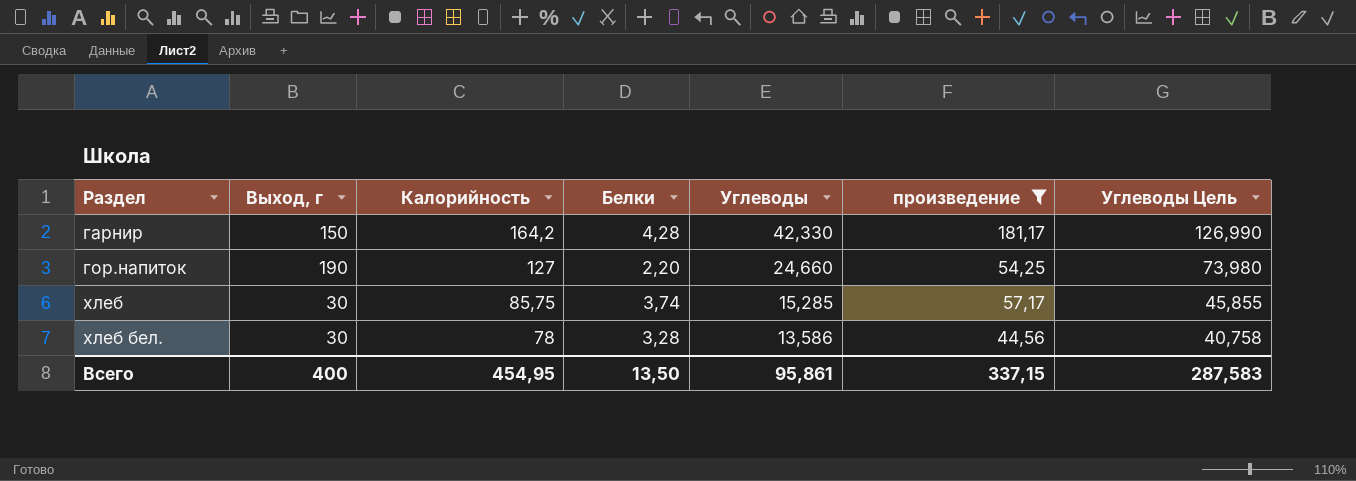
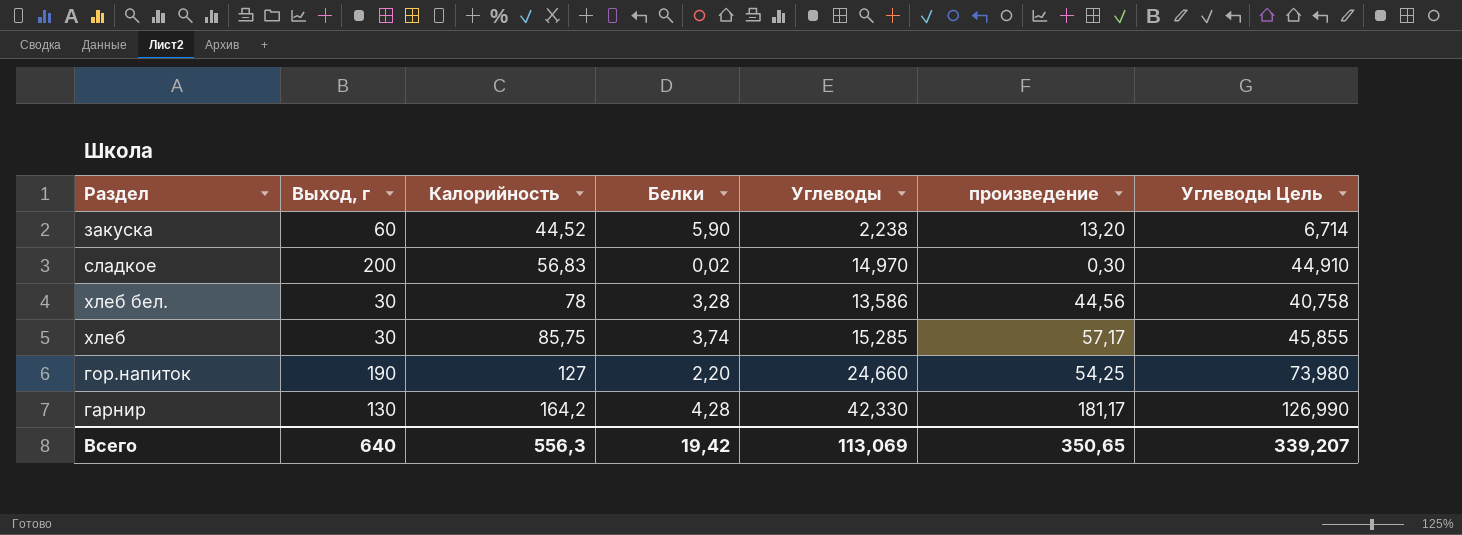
filter: произведение >= 44,56 -> none
row order: Раздел ascending -> Калорийность ascending
гарнир | Выход, г: 150 -> 130
Всего | Выход, г: 400 -> 640
Всего | Калорийность: 454,95 -> 556,3
Всего | Белки: 13,50 -> 19,42
Всего | Углеводы: 95,861 -> 113,069
Всего | произведение: 337,15 -> 350,65
Всего | Углеводы Цель: 287,583 -> 339,207

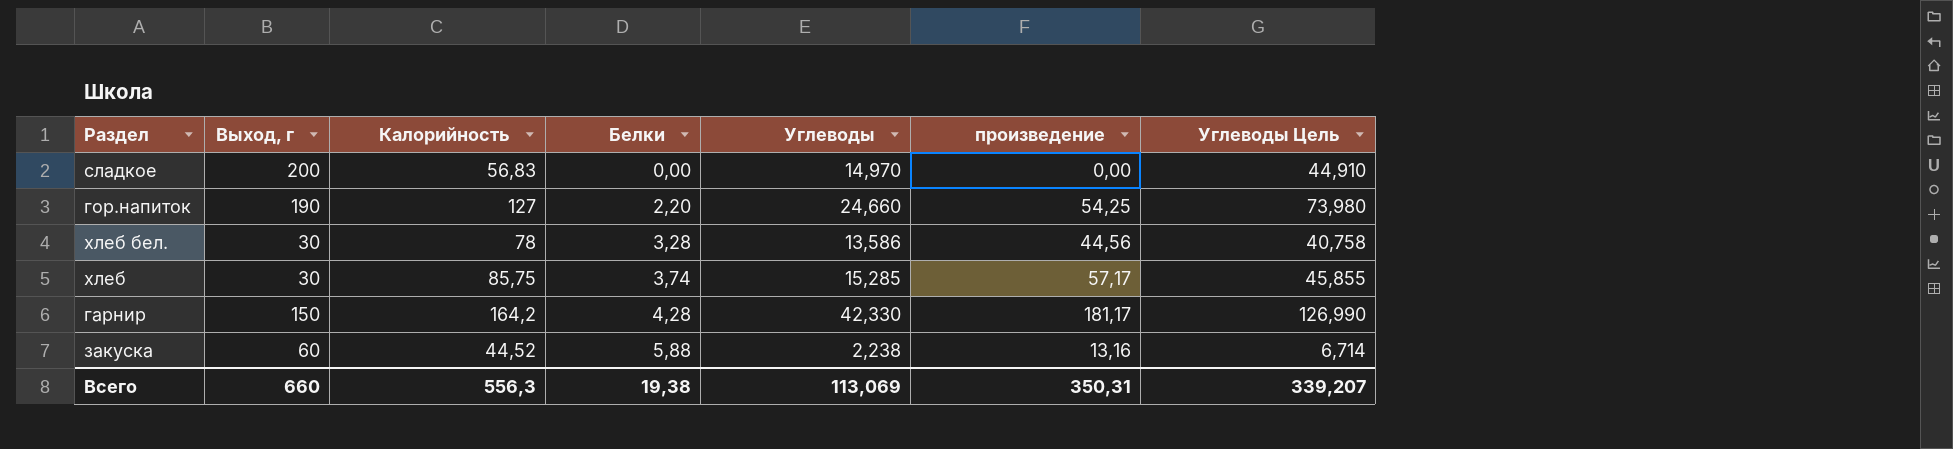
row order: Калорийность ascending -> Белки ascending
сладкое | Белки: 0,02 -> 0,00
сладкое | произведение: 0,30 -> 0,00
гарнир | Выход, г: 130 -> 150
закуска | Белки: 5,90 -> 5,88
закуска | произведение: 13,20 -> 13,16
Всего | Выход, г: 640 -> 660
Всего | Белки: 19,42 -> 19,38
Всего | произведение: 350,65 -> 350,31

